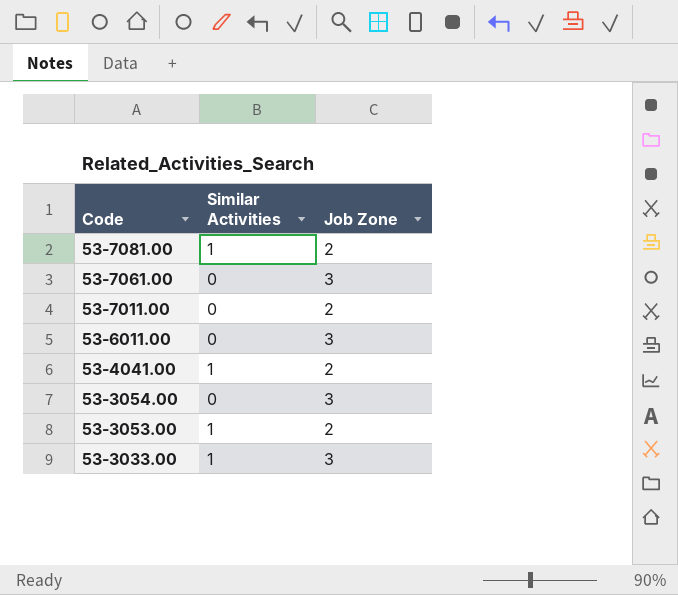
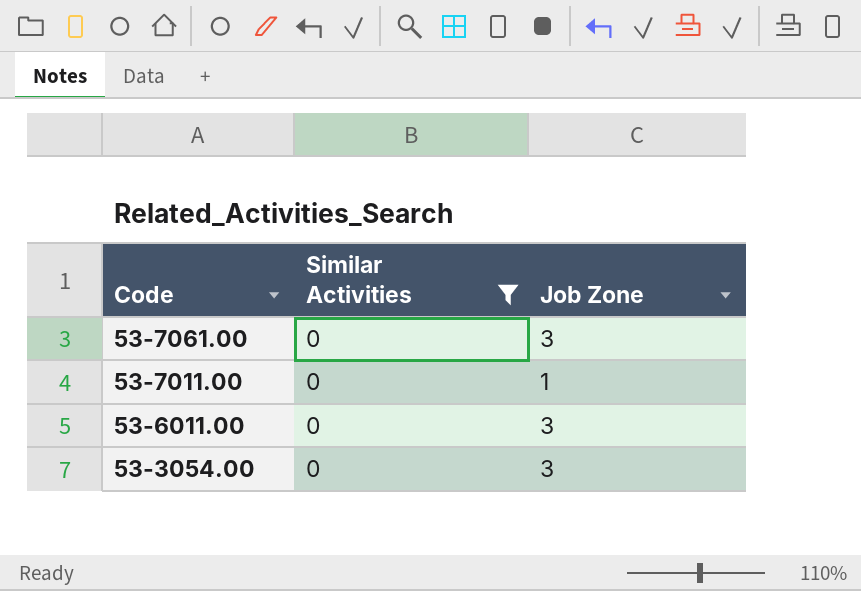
filter: none -> Similar Activities = 0
53-7011.00 | Job Zone: 2 -> 1

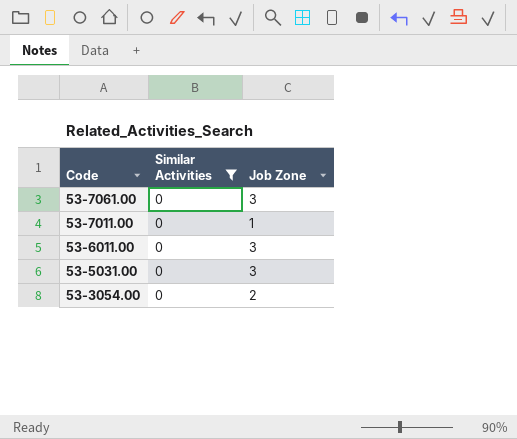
row 53-5031.00: none -> 0 | 3
53-3054.00 | Job Zone: 3 -> 2

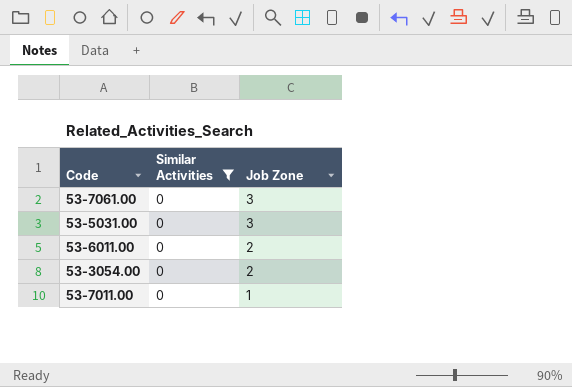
row order: Code descending -> Job Zone descending
53-6011.00 | Job Zone: 3 -> 2

